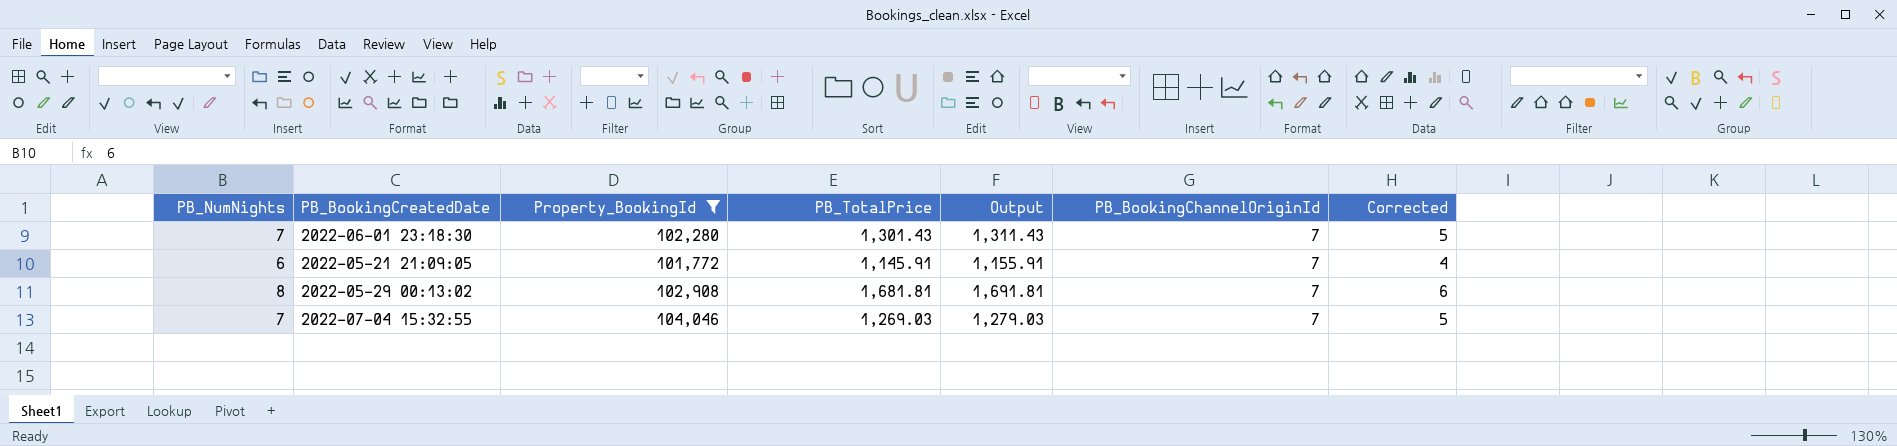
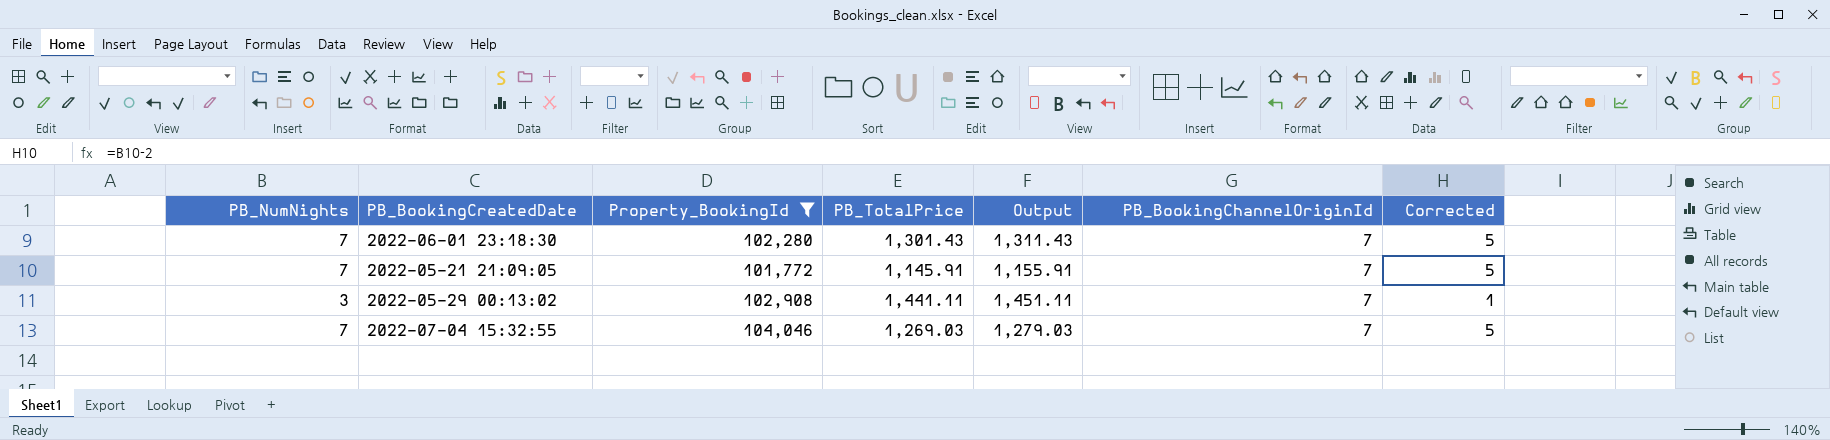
2022-05-21 21:09:05 | PB_NumNights: 6 -> 7
2022-05-21 21:09:05 | Corrected: 4 -> 5
2022-05-29 00:13:02 | PB_NumNights: 8 -> 3
2022-05-29 00:13:02 | PB_TotalPrice: 1,681.81 -> 1,441.11
2022-05-29 00:13:02 | Output: 1,691.81 -> 1,451.11
2022-05-29 00:13:02 | Corrected: 6 -> 1

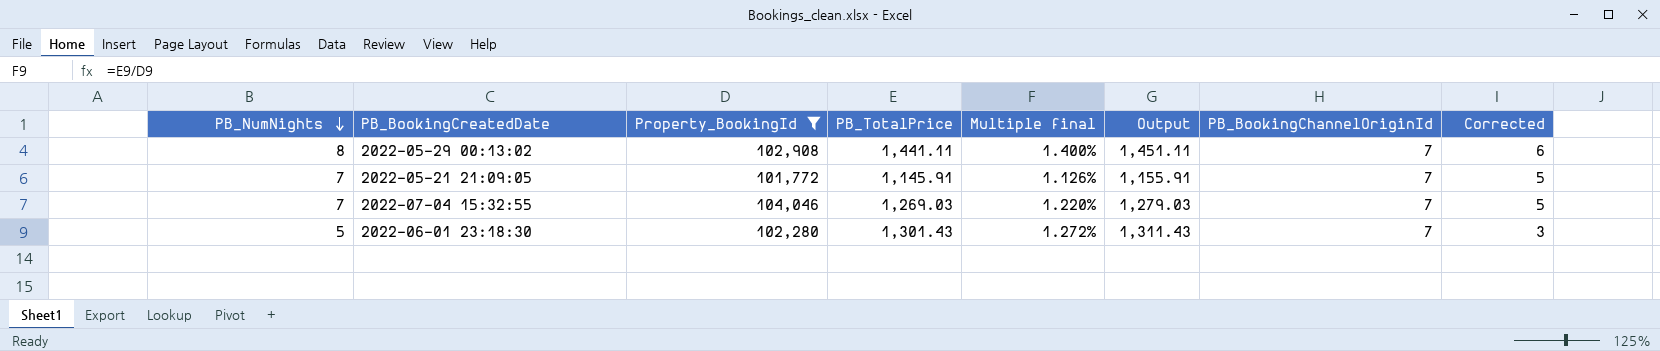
row order: none -> PB_NumNights descending
column Multiple final | formula: none -> [PB_TotalPrice] / [Property_BookingId]
2022-05-29 00:13:02 | PB_NumNights: 3 -> 8
2022-05-29 00:13:02 | Corrected: 1 -> 6
2022-06-01 23:18:30 | PB_NumNights: 7 -> 5
2022-06-01 23:18:30 | Corrected: 5 -> 3

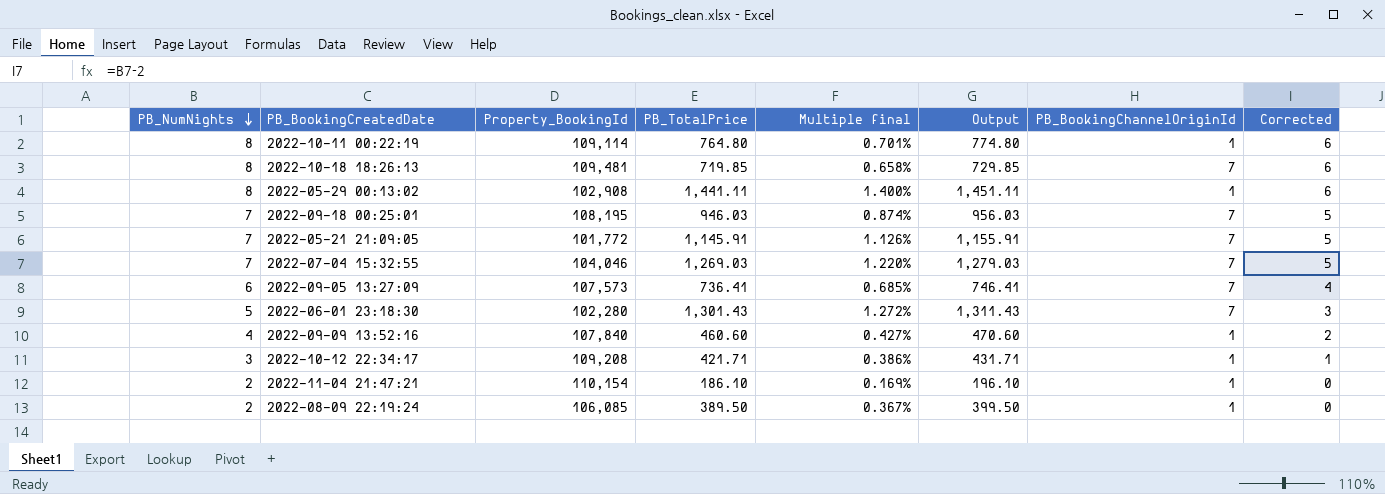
filter: Property_BookingId <= 104,046 -> none
2022-05-29 00:13:02 | PB_BookingChannelOriginId: 7 -> 1

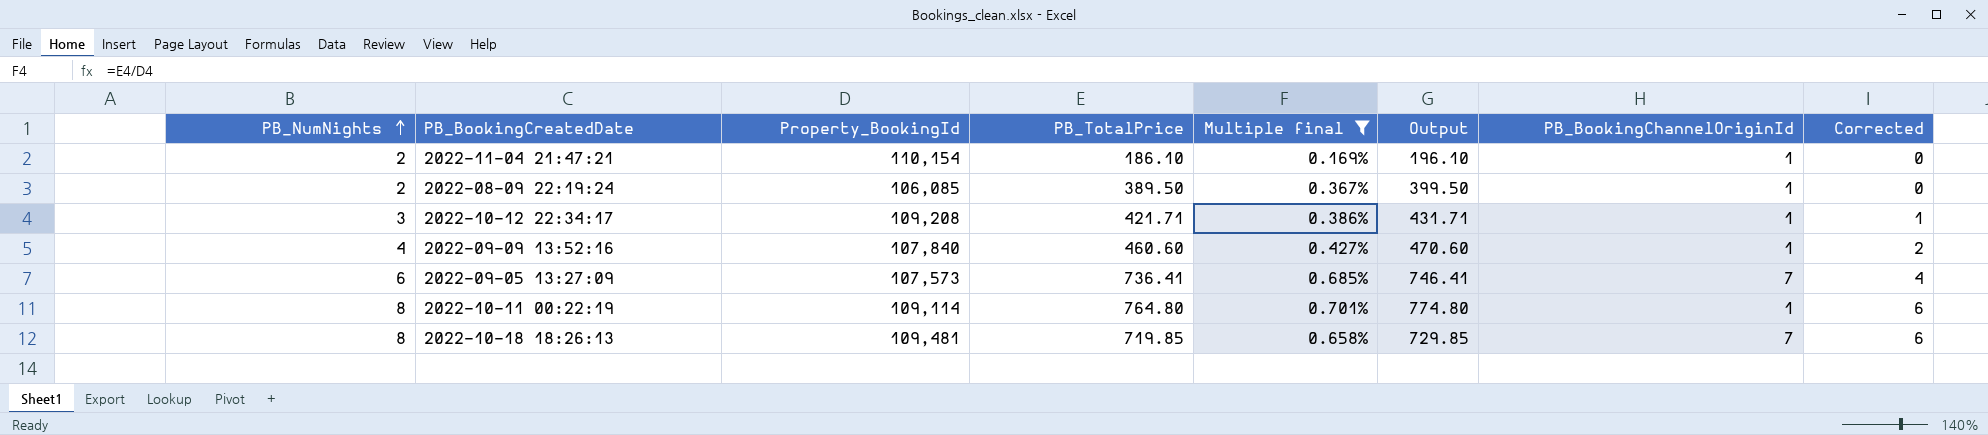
filter: none -> Multiple final <= 0.701%
row order: PB_NumNights descending -> PB_NumNights ascending

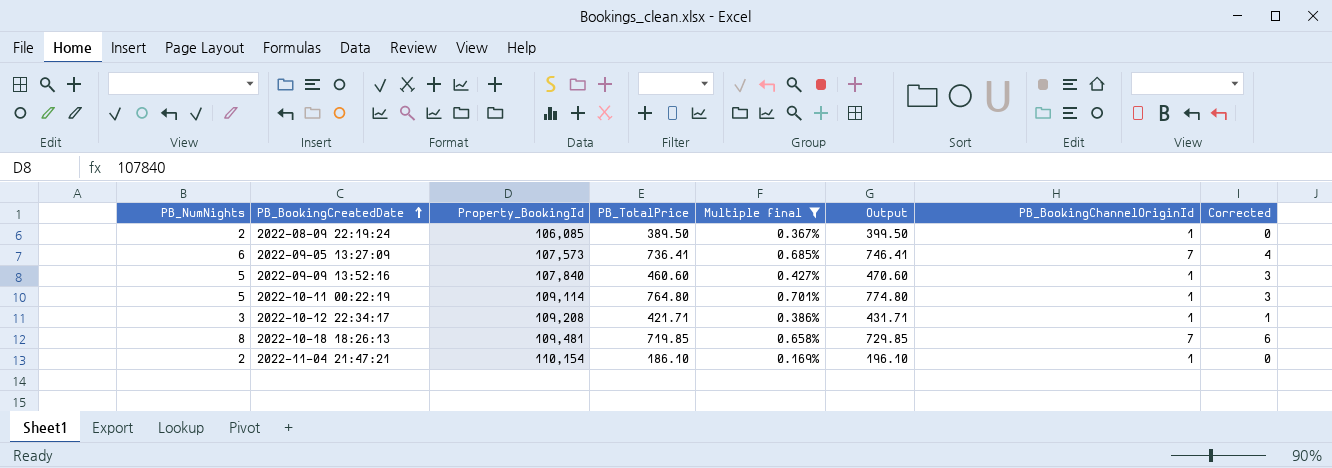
row order: PB_NumNights ascending -> PB_BookingCreatedDate ascending
2022-09-09 13:52:16 | PB_NumNights: 4 -> 5
2022-09-09 13:52:16 | Corrected: 2 -> 3
2022-10-11 00:22:19 | PB_NumNights: 8 -> 5
2022-10-11 00:22:19 | Corrected: 6 -> 3

